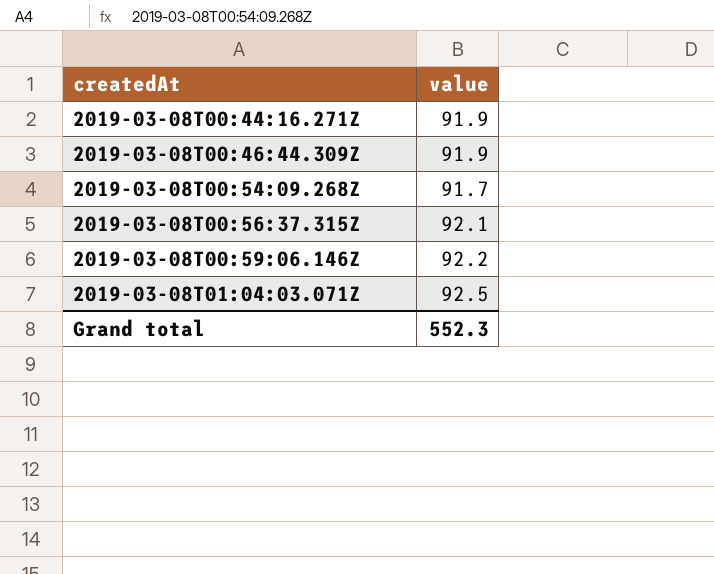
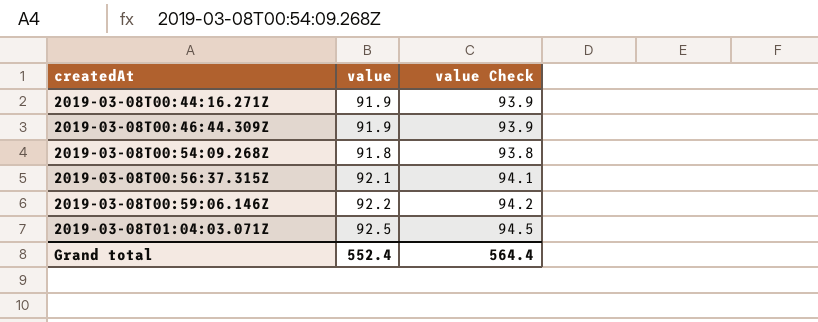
column value Check | formula: none -> [value] + 2
2019-03-08T00:54:09.268Z | value: 91.7 -> 91.8
Grand total | value: 552.3 -> 552.4

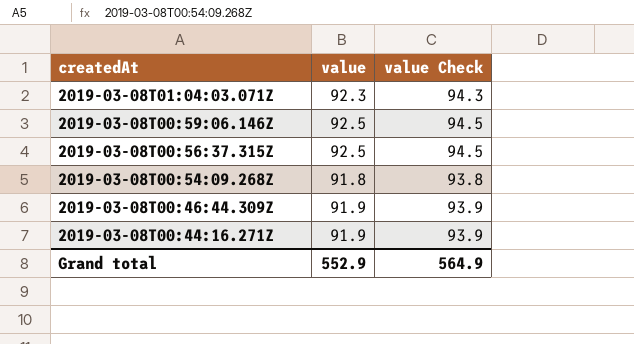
row order: createdAt ascending -> createdAt descending
2019-03-08T01:04:03.071Z | value: 92.5 -> 92.3
2019-03-08T01:04:03.071Z | value Check: 94.5 -> 94.3
2019-03-08T00:59:06.146Z | value: 92.2 -> 92.5
2019-03-08T00:59:06.146Z | value Check: 94.2 -> 94.5
2019-03-08T00:56:37.315Z | value: 92.1 -> 92.5
2019-03-08T00:56:37.315Z | value Check: 94.1 -> 94.5
Grand total | value: 552.4 -> 552.9
Grand total | value Check: 564.4 -> 564.9

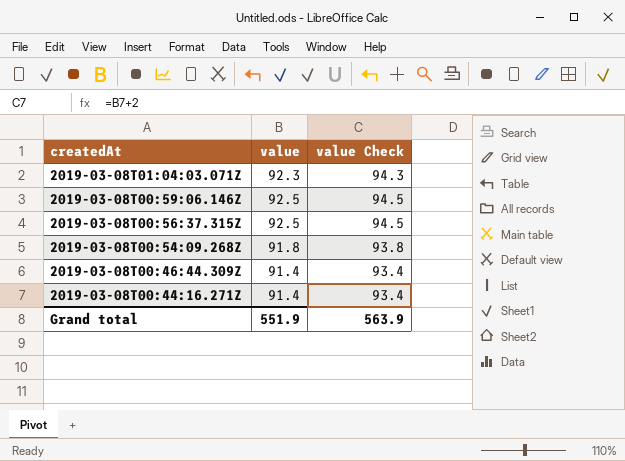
2019-03-08T00:46:44.309Z | value: 91.9 -> 91.4
2019-03-08T00:46:44.309Z | value Check: 93.9 -> 93.4
2019-03-08T00:44:16.271Z | value: 91.9 -> 91.4
2019-03-08T00:44:16.271Z | value Check: 93.9 -> 93.4
Grand total | value: 552.9 -> 551.9
Grand total | value Check: 564.9 -> 563.9

